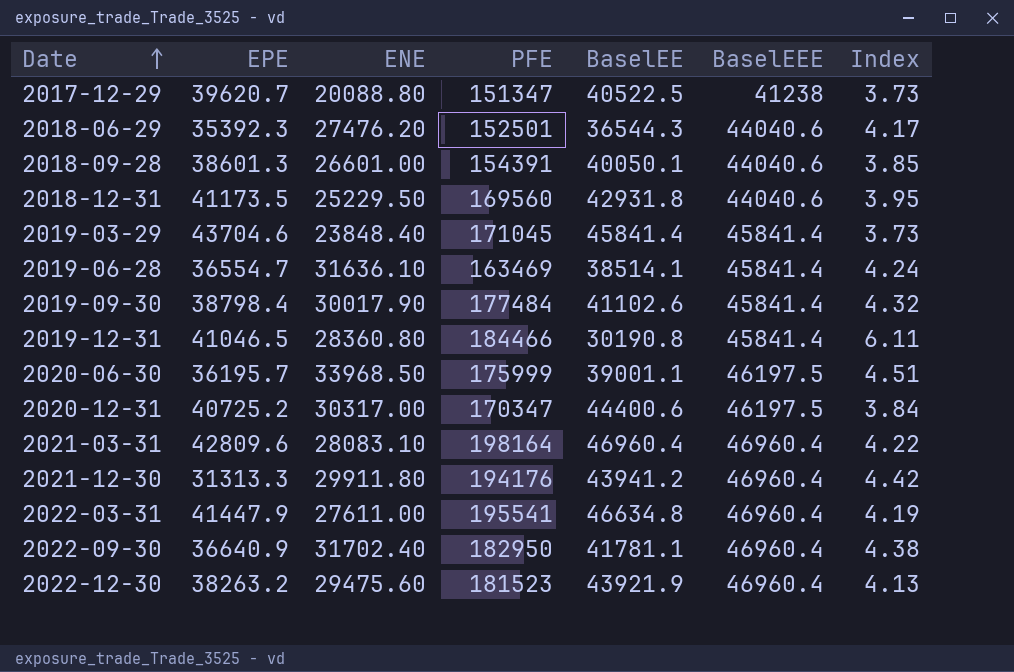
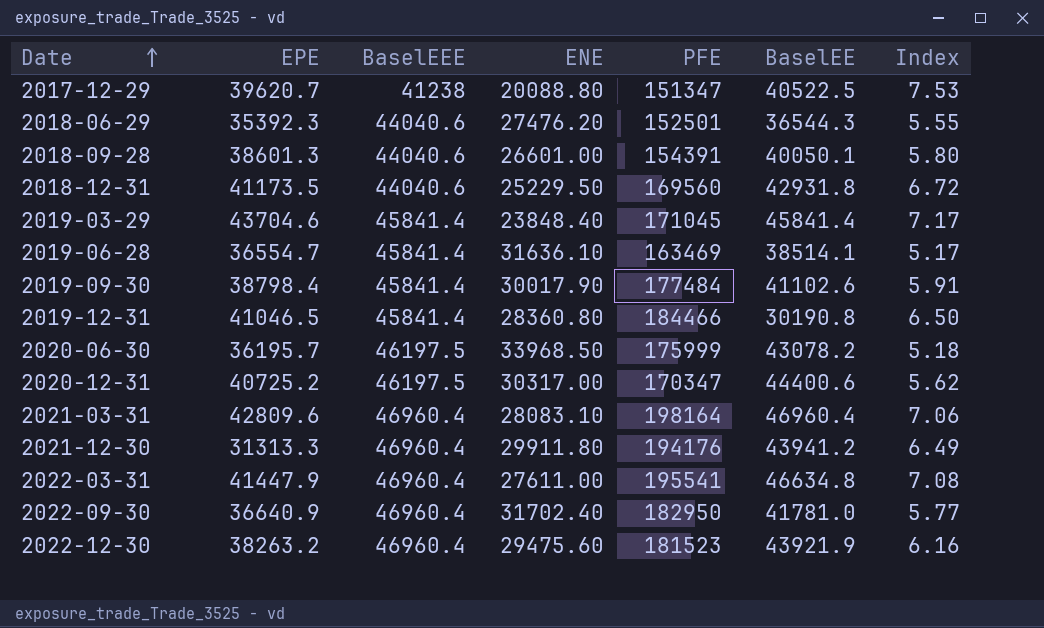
column BaselEEE | position: 6 -> 3
column Index | formula: [PFE] / [BaselEE] -> [PFE] / [ENE]
2020-06-30 | BaselEE: 39001.1 -> 43078.2
2022-09-30 | BaselEE: 41781.1 -> 41781.0

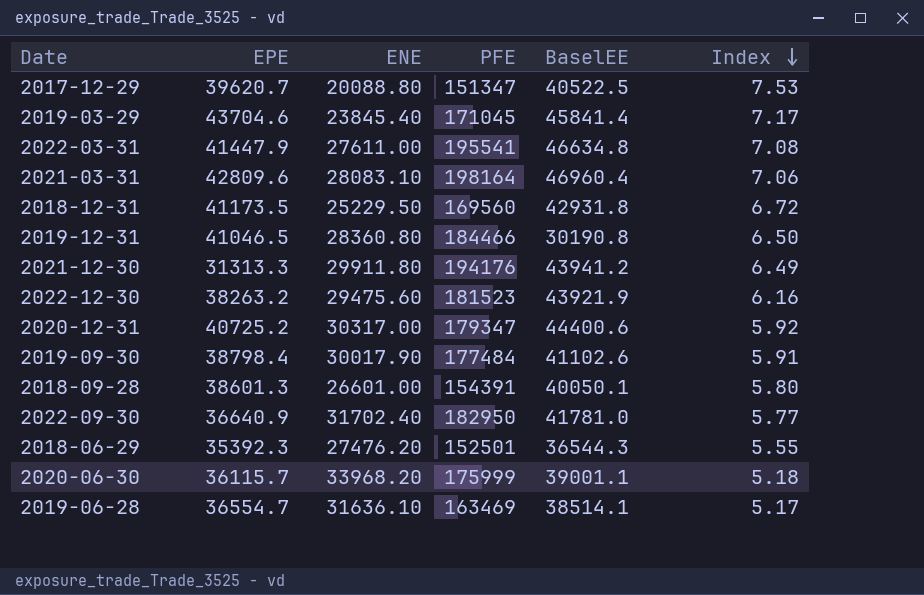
row order: Date ascending -> Index descending
column BaselEEE | position: 3 -> none
2019-03-29 | ENE: 23848.40 -> 23845.40
2020-12-31 | PFE: 170347 -> 179347
2020-12-31 | Index: 5.62 -> 5.92
2020-06-30 | EPE: 36195.7 -> 36115.7
2020-06-30 | ENE: 33968.50 -> 33968.20
2020-06-30 | BaselEE: 43078.2 -> 39001.1

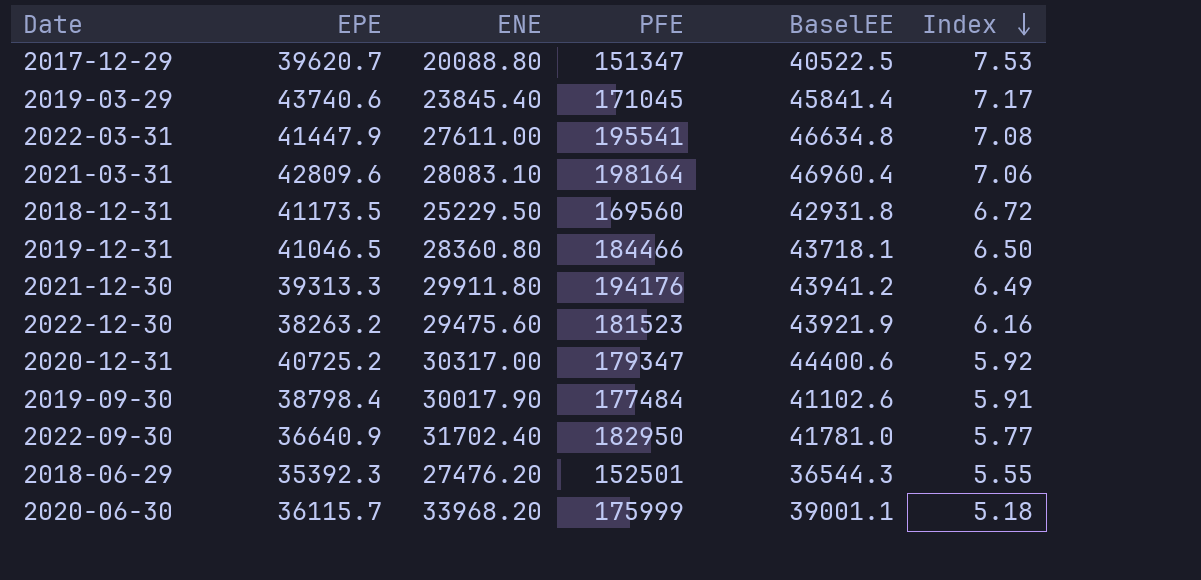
row 2018-09-28: 38601.3 | 26601.00 | 154391 | 40050.1 | 5.80 -> none
row 2019-06-28: 36554.7 | 31636.10 | 163469 | 38514.1 | 5.17 -> none
2019-03-29 | EPE: 43704.6 -> 43740.6
2019-12-31 | BaselEE: 30190.8 -> 43718.1
2021-12-30 | EPE: 31313.3 -> 39313.3

